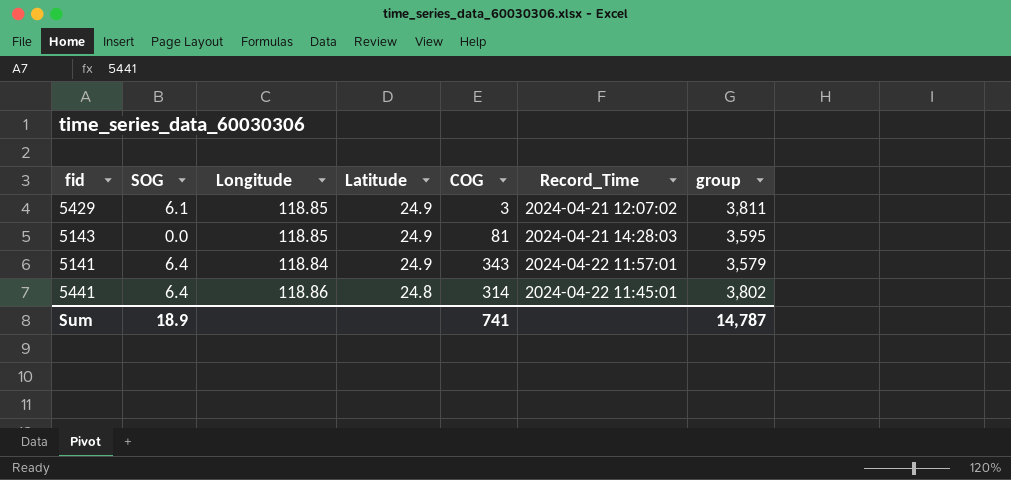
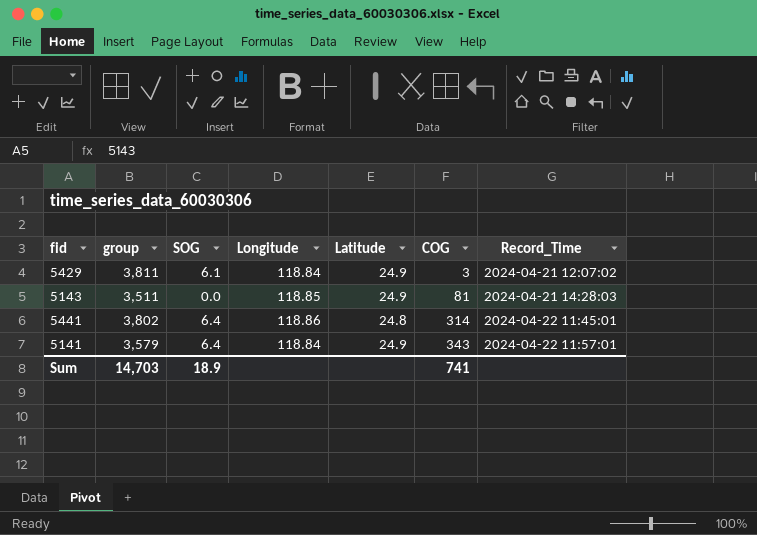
row order: Latitude descending -> COG ascending
column group | position: 7 -> 2
5429 | Longitude: 118.85 -> 118.84
5143 | group: 3,595 -> 3,511
Sum | group: 14,787 -> 14,703

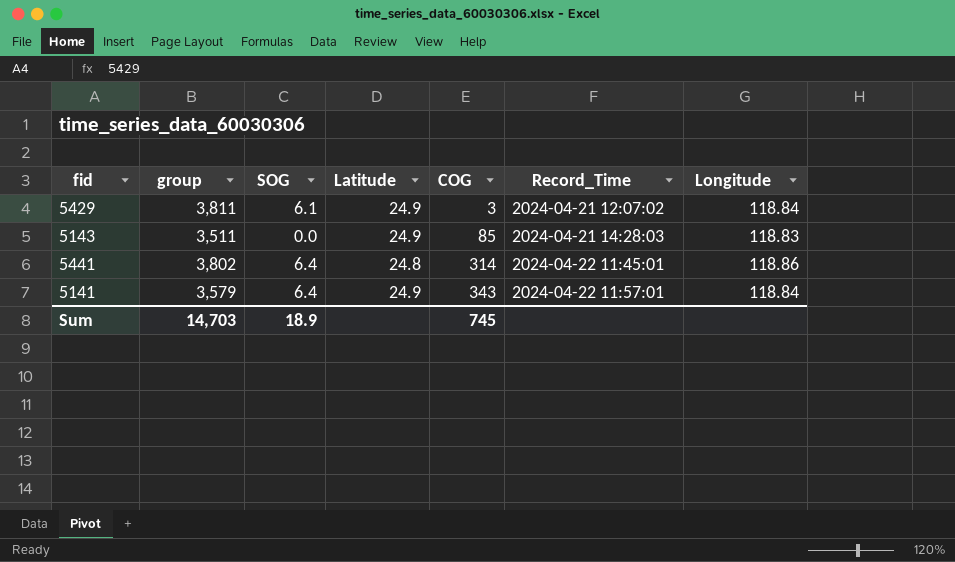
column Longitude | position: 4 -> 7
5143 | COG: 81 -> 85
5143 | Longitude: 118.85 -> 118.83
Sum | COG: 741 -> 745

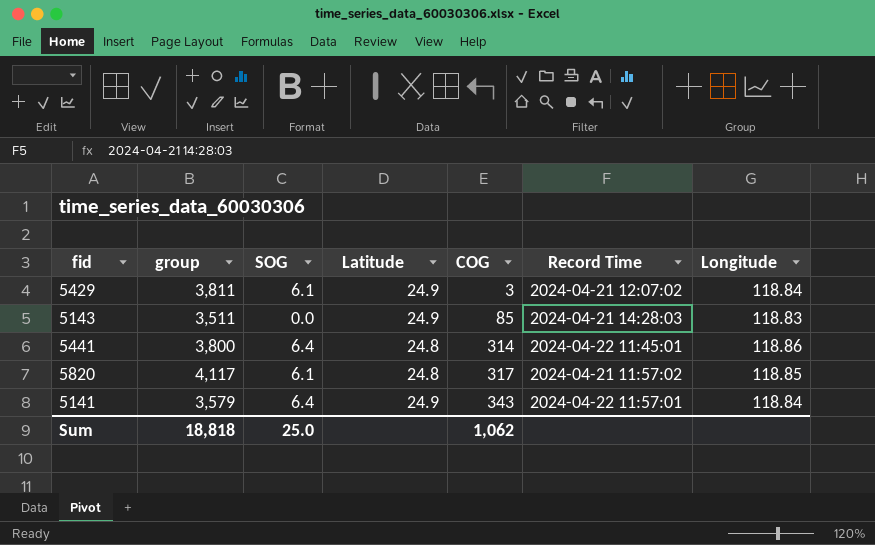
column name: Record_Time -> Record Time
5441 | group: 3,802 -> 3,800
row 5820: none -> 4,117 | 6.1 | 24.8 | 317 | 2024-04-21 11:57:02 | 118.85
Sum | group: 14,703 -> 18,818
Sum | SOG: 18.9 -> 25.0
Sum | COG: 745 -> 1,062

